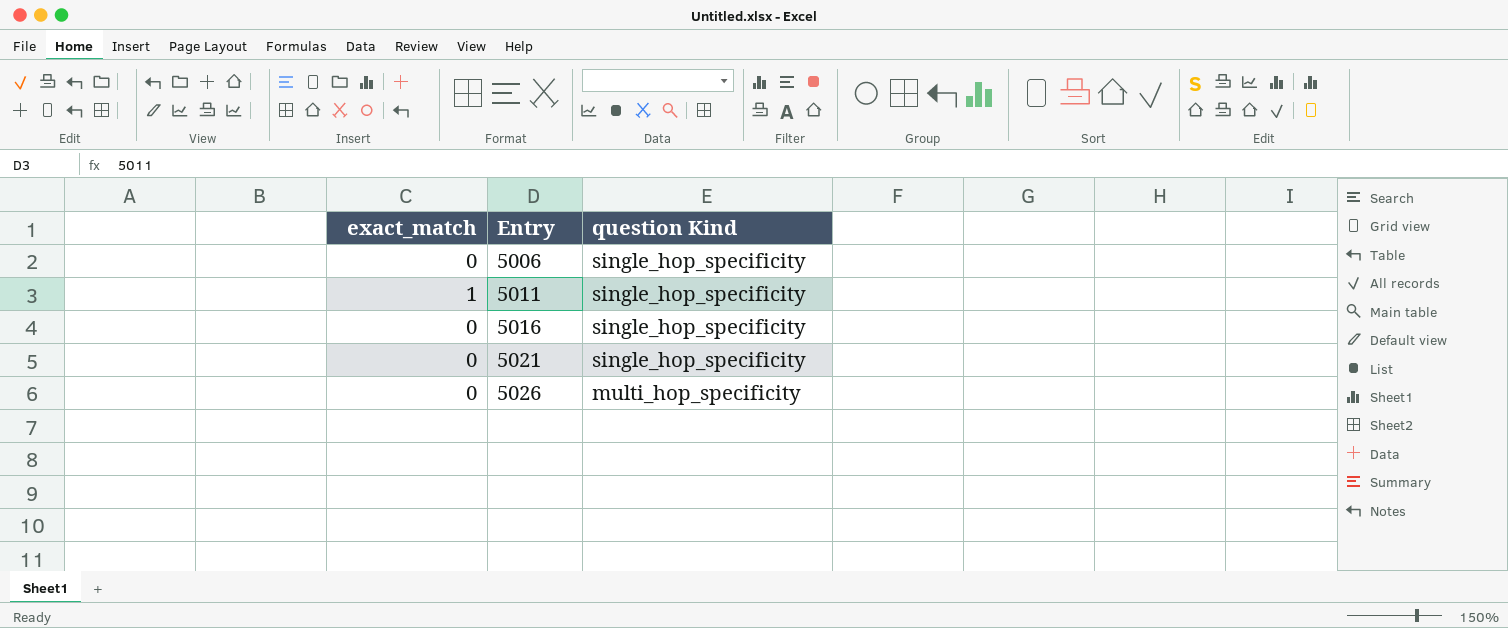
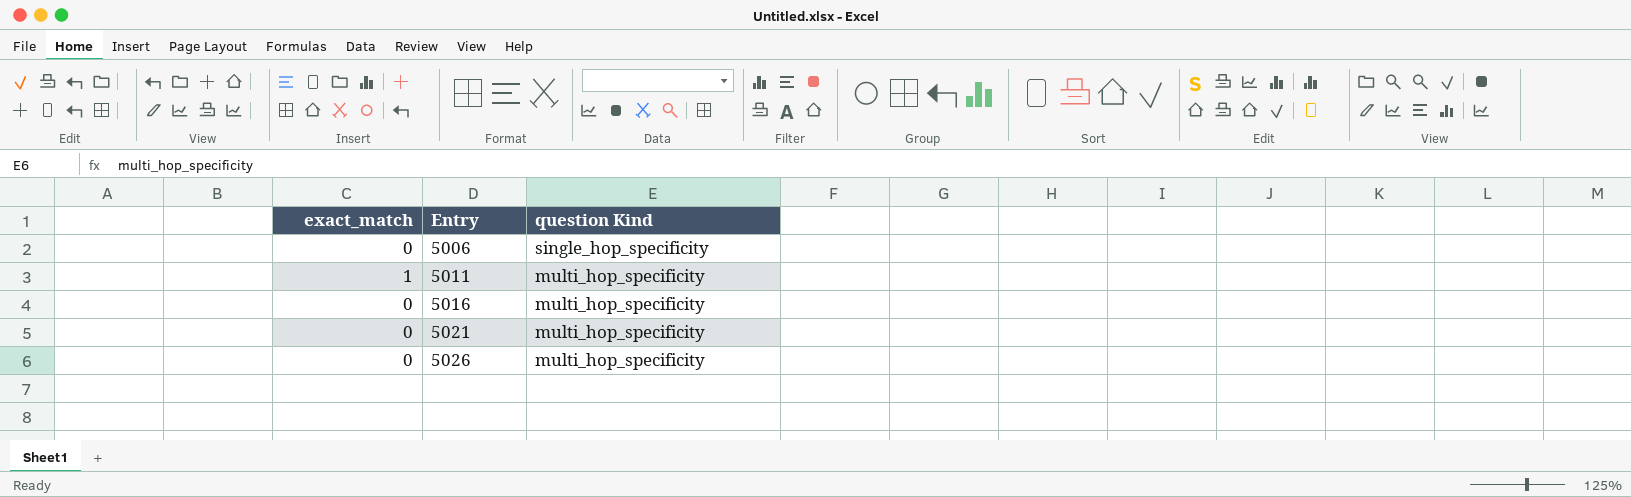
5011 | question Kind: single_hop_specificity -> multi_hop_specificity
5016 | question Kind: single_hop_specificity -> multi_hop_specificity
5021 | question Kind: single_hop_specificity -> multi_hop_specificity

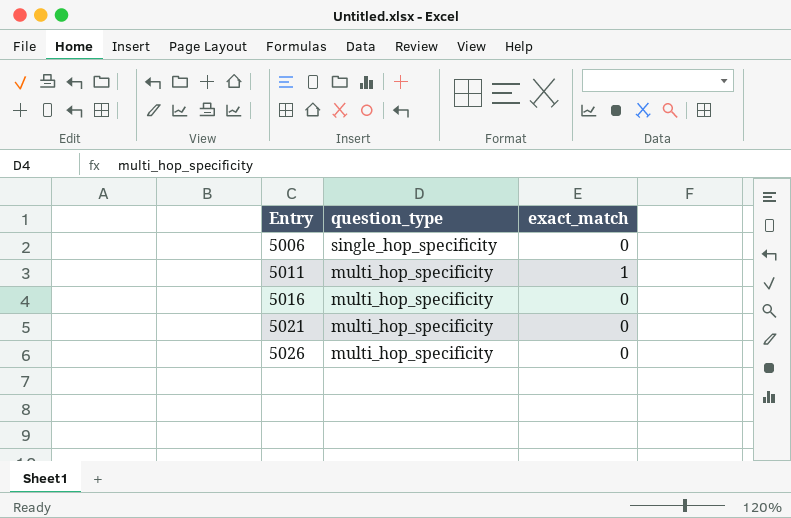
column name: question Kind -> question_type
column exact_match | position: 1 -> 3

